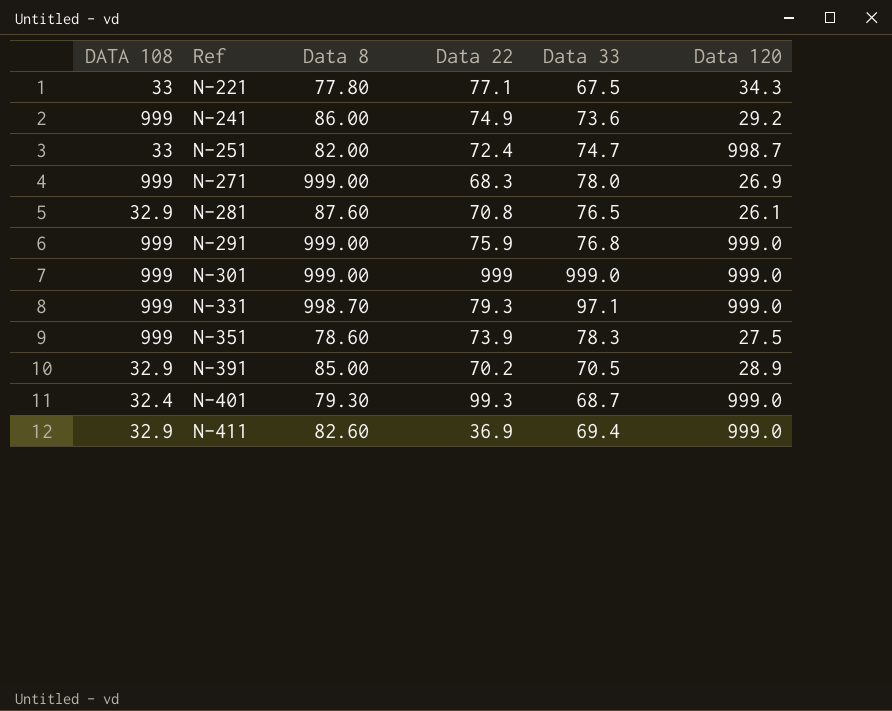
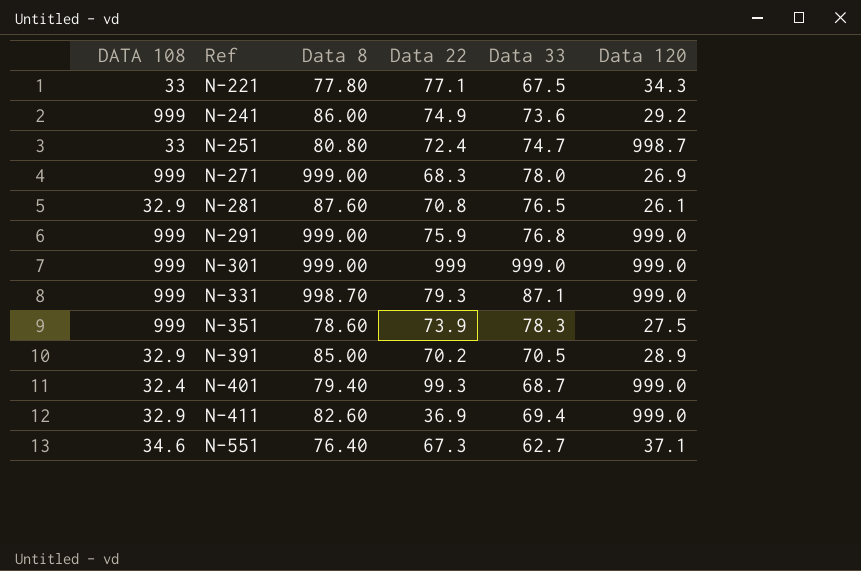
N-251 | Data 8: 82.00 -> 80.80
N-331 | Data 33: 97.1 -> 87.1
N-401 | Data 8: 79.30 -> 79.40
row N-551: none -> 34.6 | 76.40 | 67.3 | 62.7 | 37.1

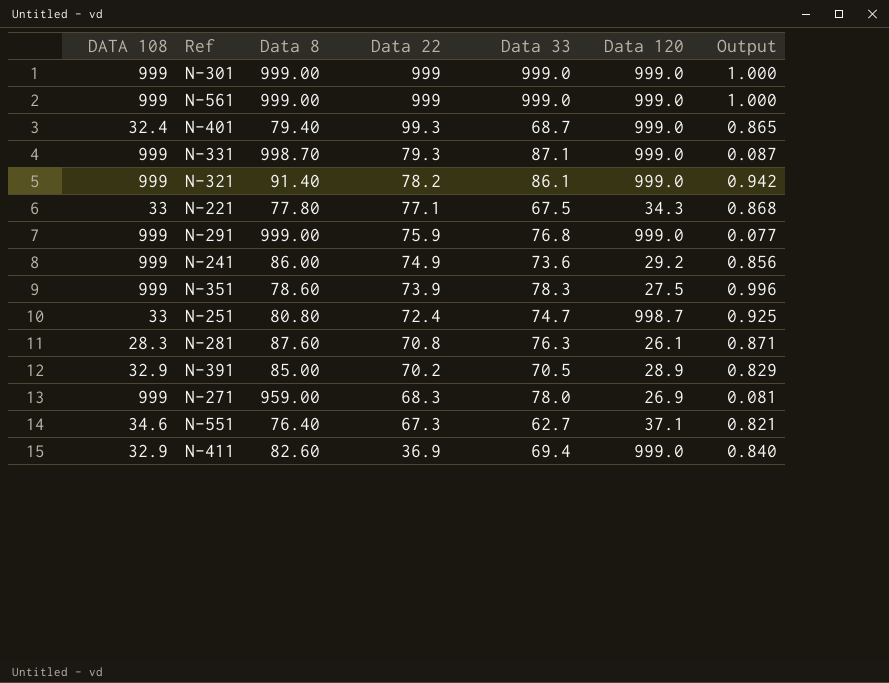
row order: Ref ascending -> Data 22 descending
column Output | formula: none -> [Data 33] / [Data 8]
row N-561: none -> 999 | 999.00 | 999 | 999.0 | 999.0 | 1.000
row N-321: none -> 999 | 91.40 | 78.2 | 86.1 | 999.0 | 0.942
N-281 | DATA 108: 32.9 -> 28.3
N-281 | Data 33: 76.5 -> 76.3
N-271 | Data 8: 999.00 -> 959.00

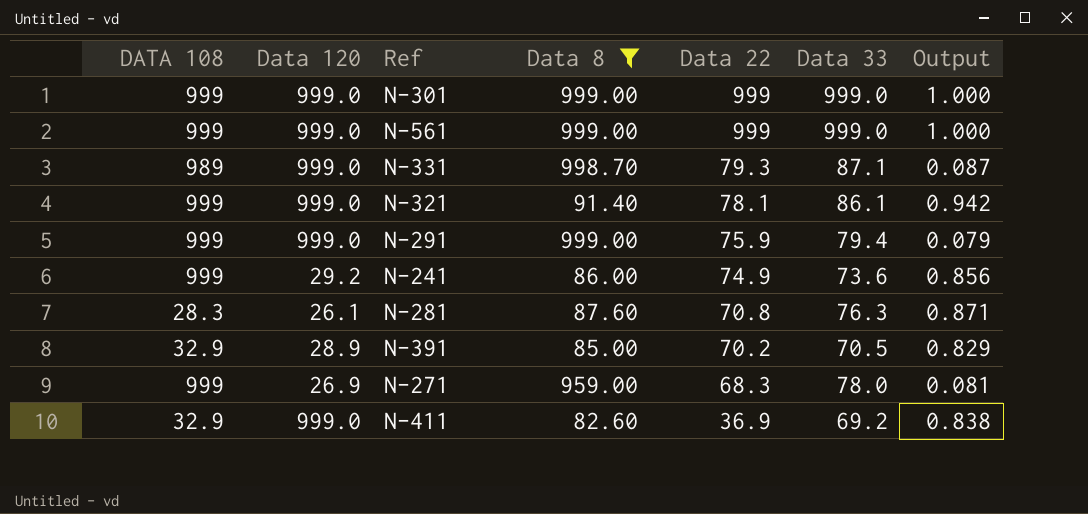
filter: none -> Data 8 >= 82.60
column Data 120 | position: 6 -> 2
N-331 | DATA 108: 999 -> 989
N-321 | Data 22: 78.2 -> 78.1
N-291 | Data 33: 76.8 -> 79.4
N-291 | Output: 0.077 -> 0.079
N-411 | Data 33: 69.4 -> 69.2
N-411 | Output: 0.840 -> 0.838

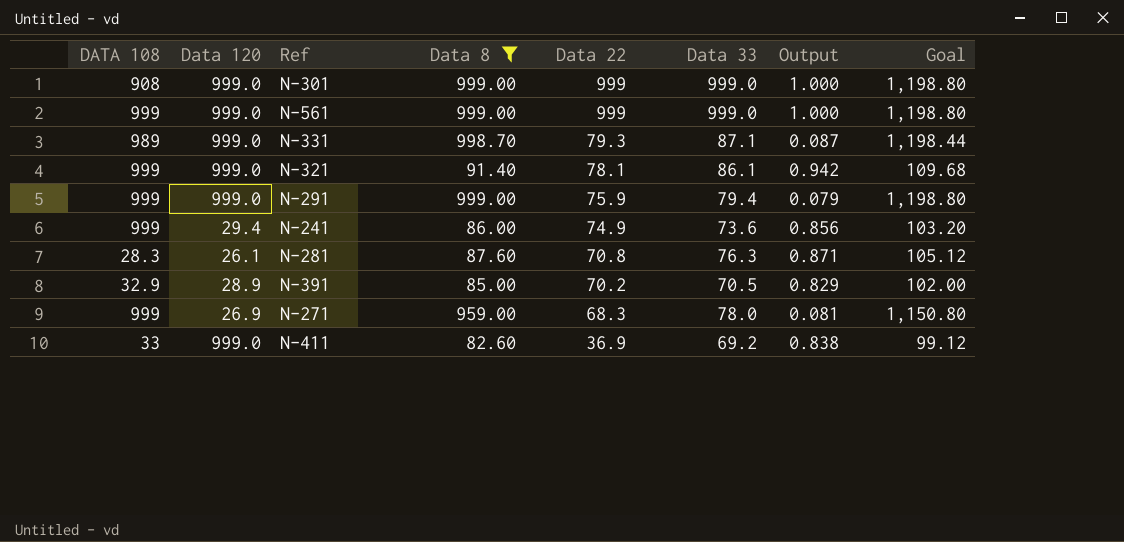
column Goal | formula: none -> [Data 8] * 1.2
N-301 | DATA 108: 999 -> 908
N-241 | Data 120: 29.2 -> 29.4
N-411 | DATA 108: 32.9 -> 33

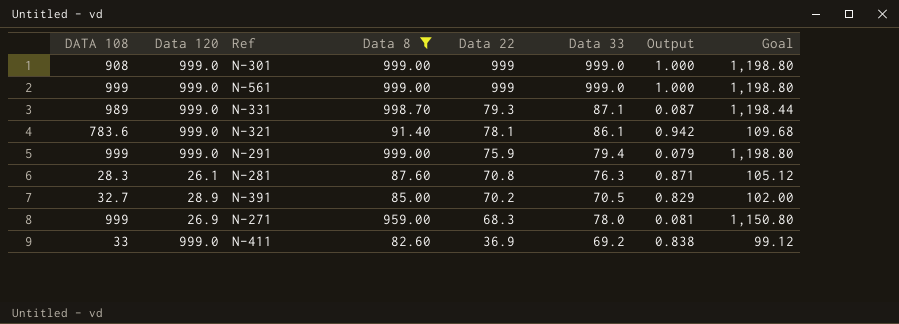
row N-241: 999 | 29.4 | 86.00 | 74.9 | 73.6 | 0.856 | 103.20 -> none
N-321 | DATA 108: 999 -> 783.6
N-391 | DATA 108: 32.9 -> 32.7

